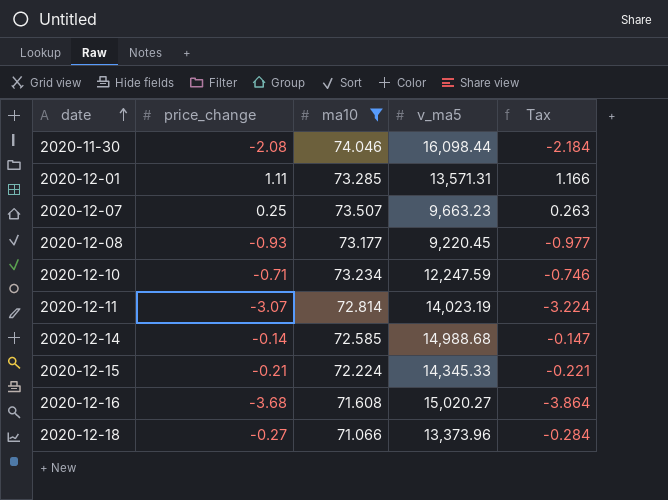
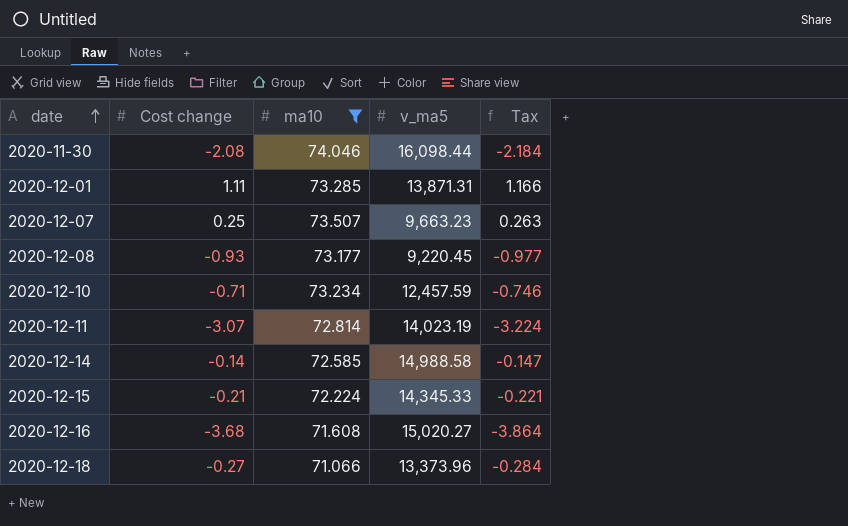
column name: price_change -> Cost change
2020-12-01 | v_ma5: 13,571.31 -> 13,871.31
2020-12-10 | v_ma5: 12,247.59 -> 12,457.59
2020-12-14 | v_ma5: 14,988.68 -> 14,988.58

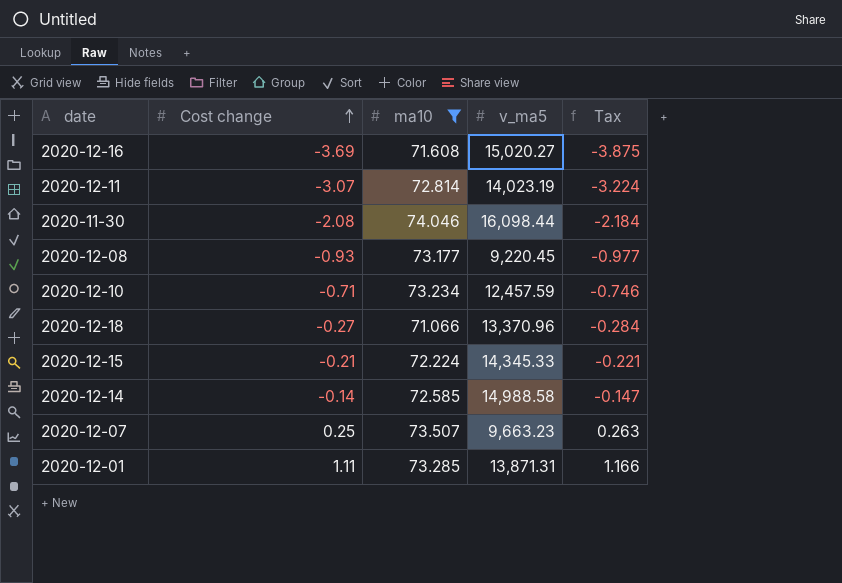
row order: date ascending -> Cost change ascending
2020-12-16 | Cost change: -3.68 -> -3.69
2020-12-16 | Tax: -3.864 -> -3.875
2020-12-18 | v_ma5: 13,373.96 -> 13,370.96

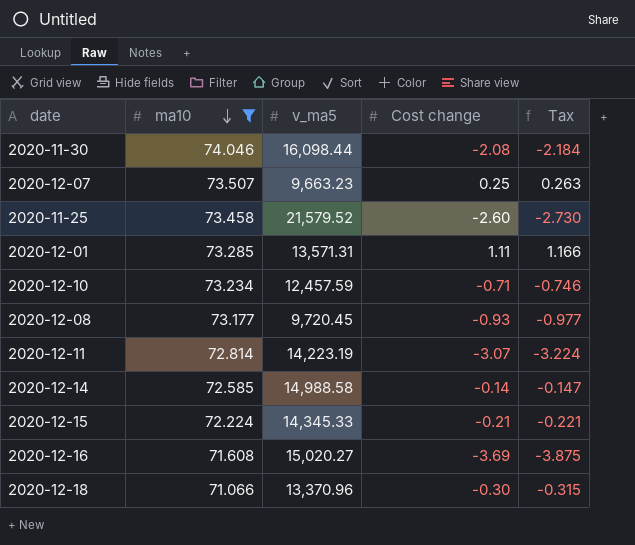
row order: Cost change ascending -> ma10 descending
column Cost change | position: 2 -> 4
row 2020-11-25: none -> 73.458 | 21,579.52 | -2.60 | -2.730
2020-12-01 | v_ma5: 13,871.31 -> 13,571.31
2020-12-08 | v_ma5: 9,220.45 -> 9,720.45
2020-12-11 | v_ma5: 14,023.19 -> 14,223.19
2020-12-18 | Cost change: -0.27 -> -0.30
2020-12-18 | Tax: -0.284 -> -0.315

